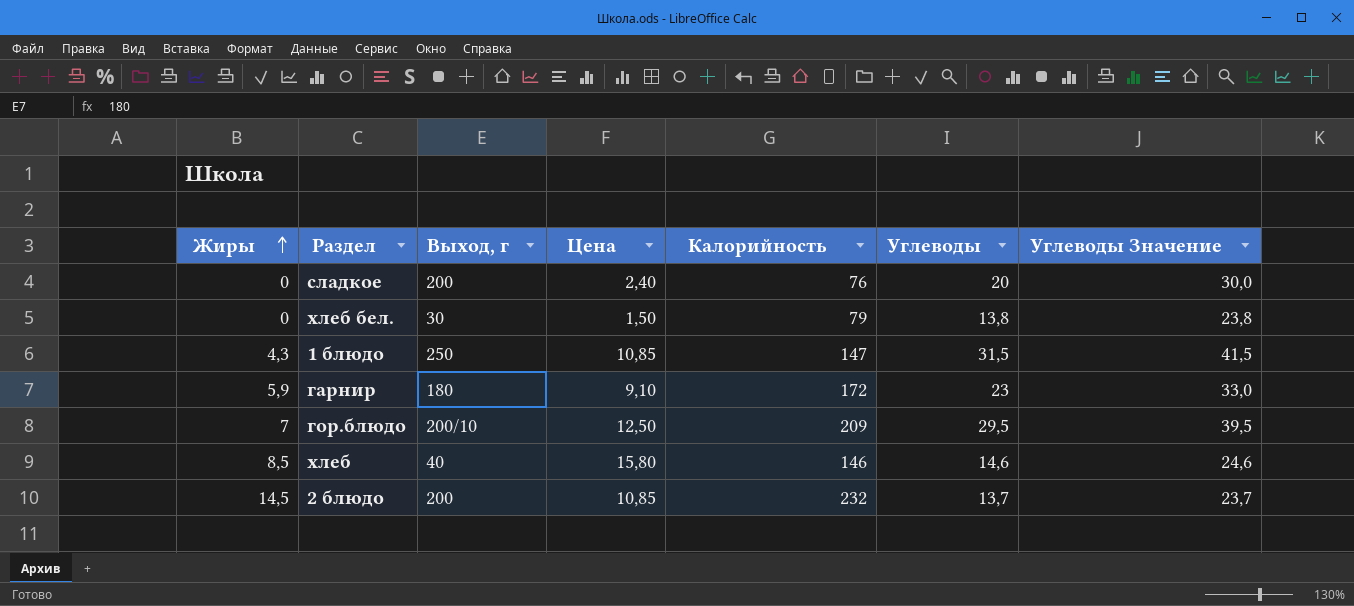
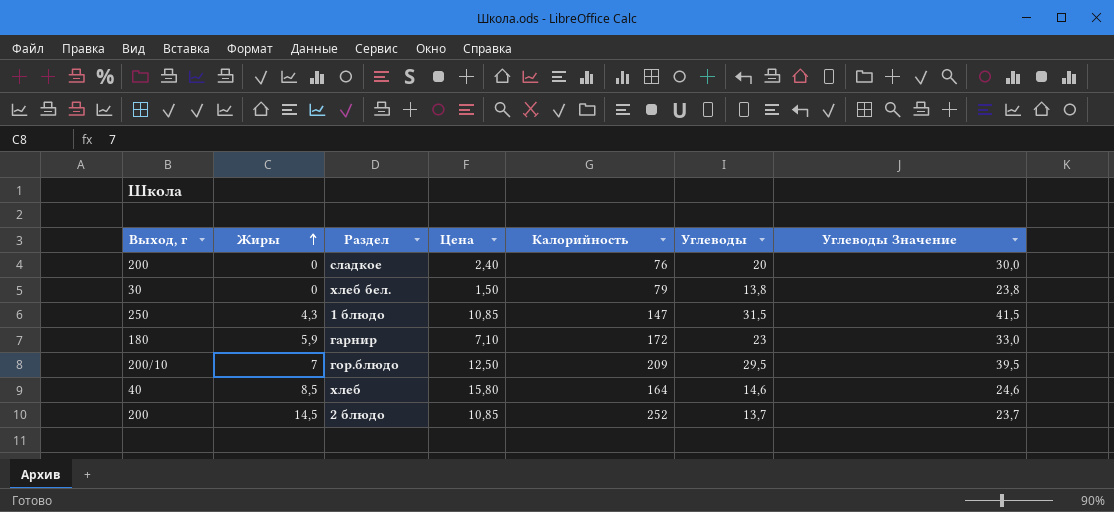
column Выход, г | position: 3 -> 1
гарнир | Цена: 9,10 -> 7,10
хлеб | Калорийность: 146 -> 164
2 блюдо | Калорийность: 232 -> 252

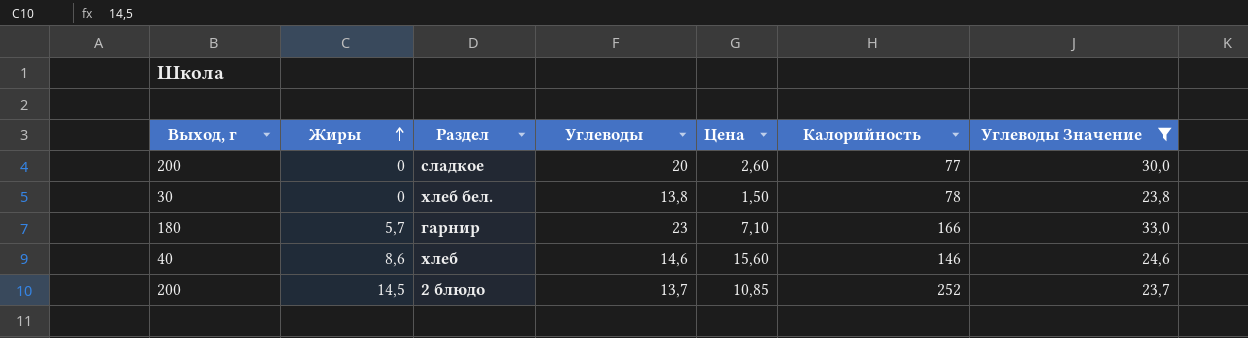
filter: none -> Углеводы Значение <= 33,0
column Углеводы | position: 6 -> 4
сладкое | Цена: 2,40 -> 2,60
сладкое | Калорийность: 76 -> 77
хлеб бел. | Калорийность: 79 -> 78
гарнир | Жиры: 5,9 -> 5,7
гарнир | Калорийность: 172 -> 166
хлеб | Жиры: 8,5 -> 8,6
хлеб | Цена: 15,80 -> 15,60
хлеб | Калорийность: 164 -> 146

